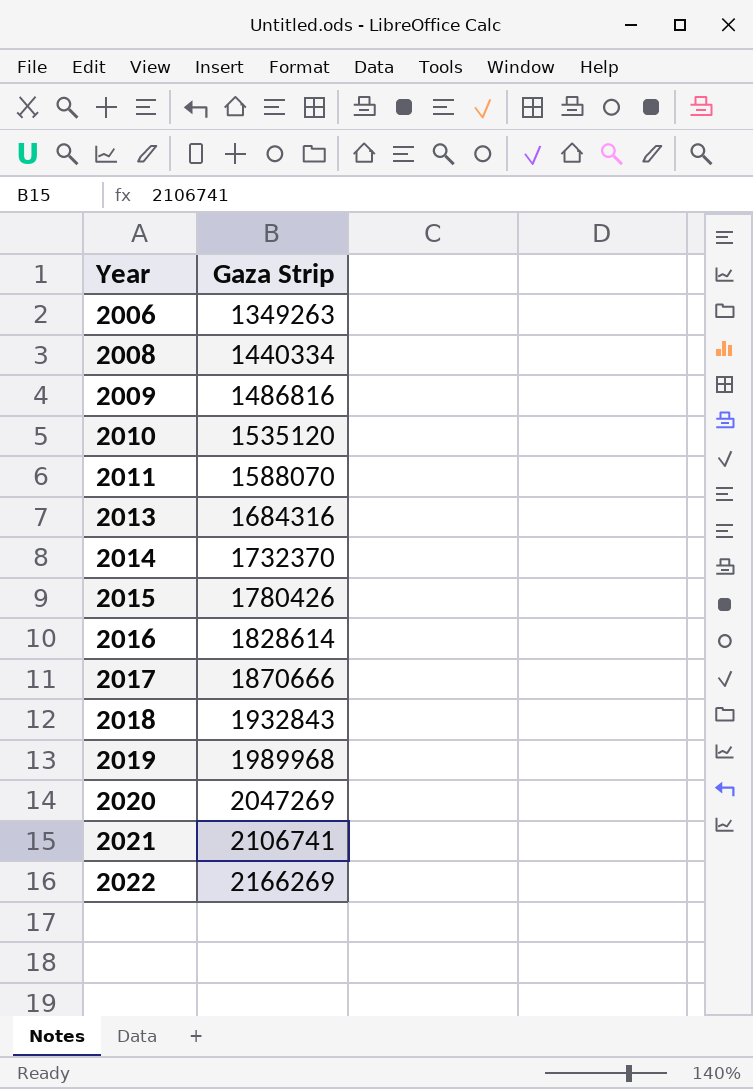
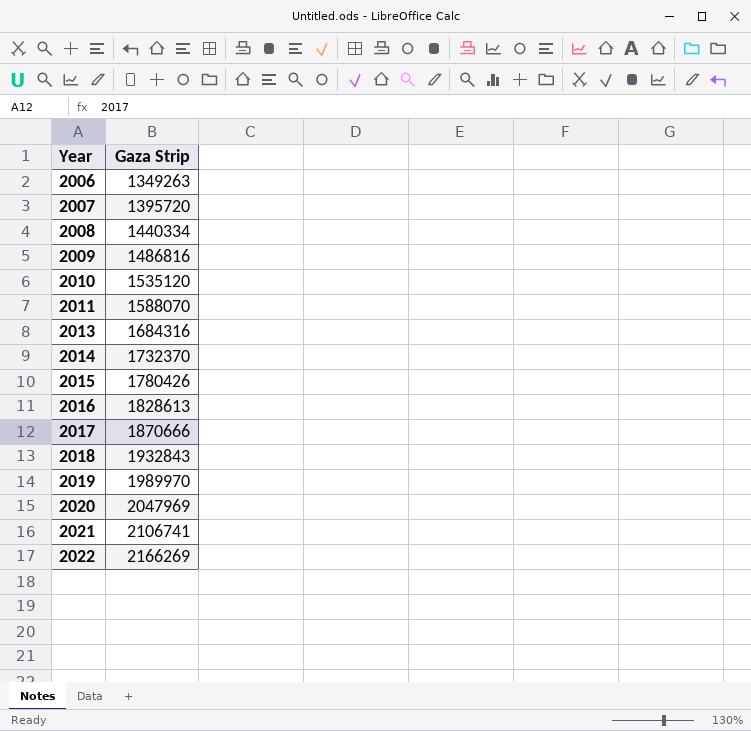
row 2007: none -> 1395720
2016 | Gaza Strip: 1828614 -> 1828613
2019 | Gaza Strip: 1989968 -> 1989970
2020 | Gaza Strip: 2047269 -> 2047969

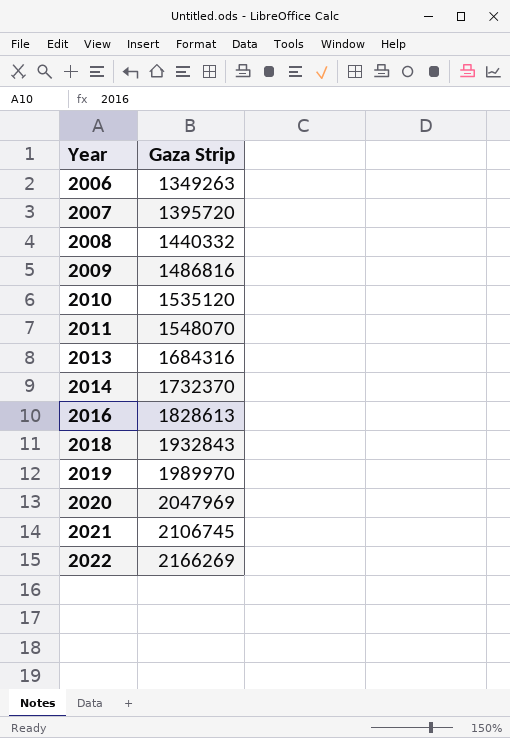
row 2015: 1780426 -> none
row 2017: 1870666 -> none
2008 | Gaza Strip: 1440334 -> 1440332
2011 | Gaza Strip: 1588070 -> 1548070
2021 | Gaza Strip: 2106741 -> 2106745

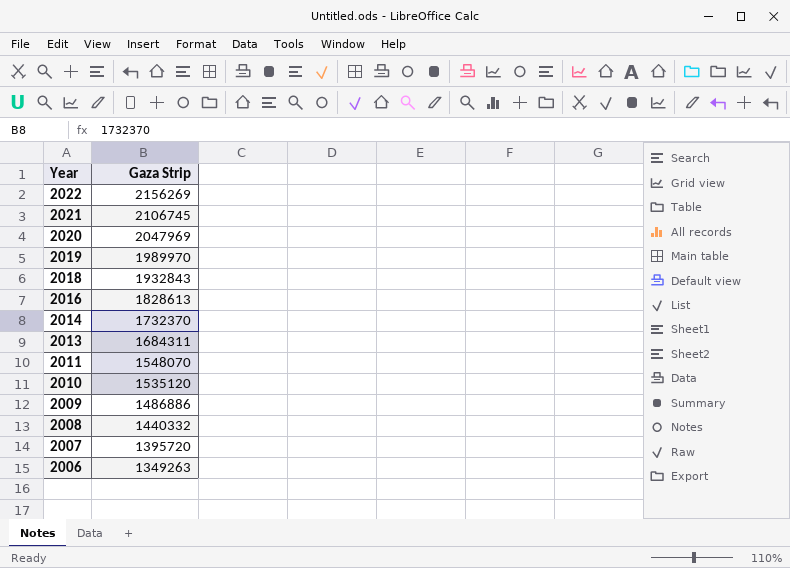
row order: Year ascending -> Year descending
2022 | Gaza Strip: 2166269 -> 2156269
2013 | Gaza Strip: 1684316 -> 1684311
2009 | Gaza Strip: 1486816 -> 1486886

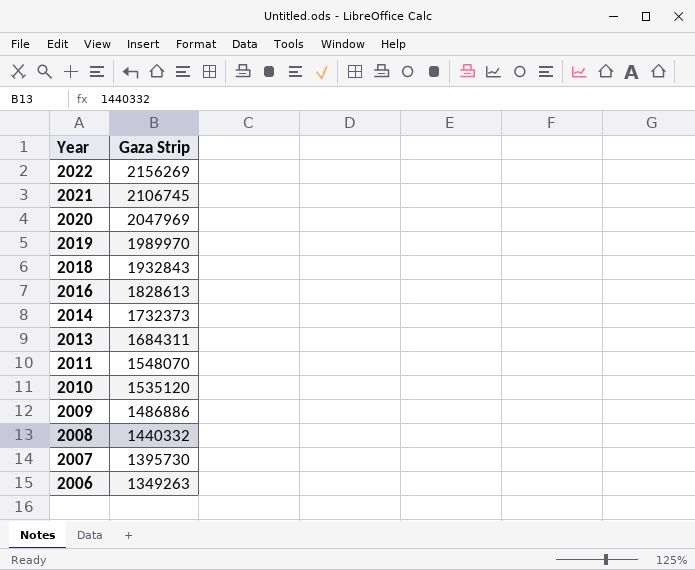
2014 | Gaza Strip: 1732370 -> 1732373
2007 | Gaza Strip: 1395720 -> 1395730

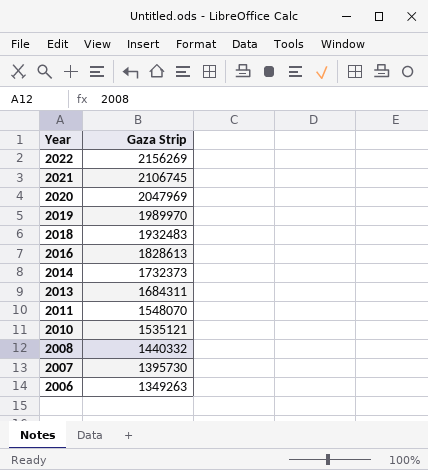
row 2009: 1486886 -> none
2018 | Gaza Strip: 1932843 -> 1932483
2010 | Gaza Strip: 1535120 -> 1535121

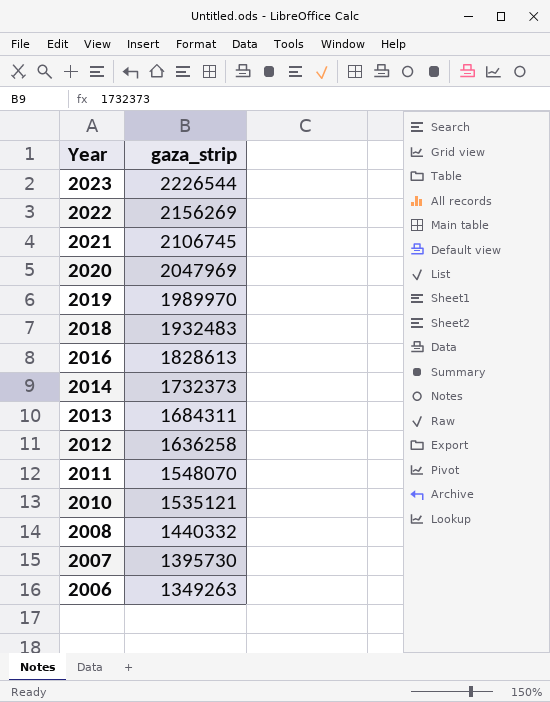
column name: Gaza Strip -> gaza_strip
row 2023: none -> 2226544
row 2012: none -> 1636258

